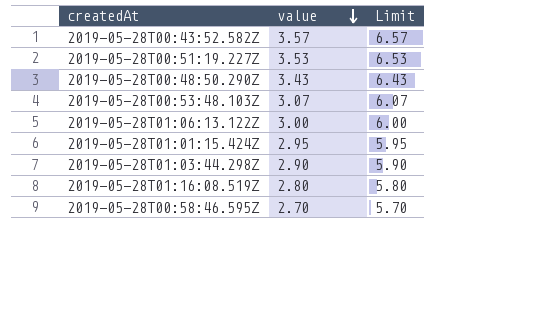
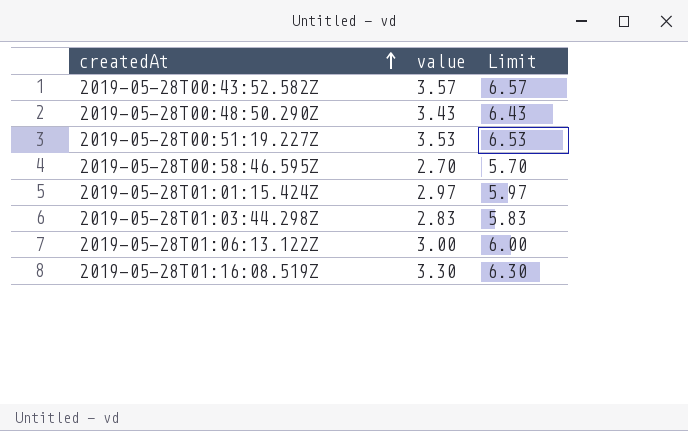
row order: value descending -> createdAt ascending
row 2019-05-28T00:53:48.103Z: 3.07 | 6.07 -> none
2019-05-28T01:01:15.424Z | value: 2.95 -> 2.97
2019-05-28T01:01:15.424Z | Limit: 5.95 -> 5.97
2019-05-28T01:03:44.298Z | value: 2.90 -> 2.83
2019-05-28T01:03:44.298Z | Limit: 5.90 -> 5.83
2019-05-28T01:16:08.519Z | value: 2.80 -> 3.30
2019-05-28T01:16:08.519Z | Limit: 5.80 -> 6.30

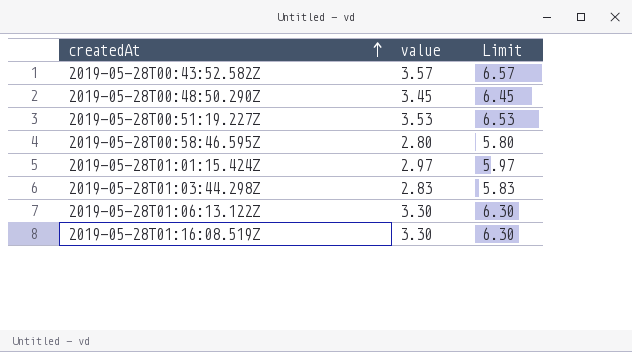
2019-05-28T00:48:50.290Z | value: 3.43 -> 3.45
2019-05-28T00:48:50.290Z | Limit: 6.43 -> 6.45
2019-05-28T00:58:46.595Z | value: 2.70 -> 2.80
2019-05-28T00:58:46.595Z | Limit: 5.70 -> 5.80
2019-05-28T01:06:13.122Z | value: 3.00 -> 3.30
2019-05-28T01:06:13.122Z | Limit: 6.00 -> 6.30

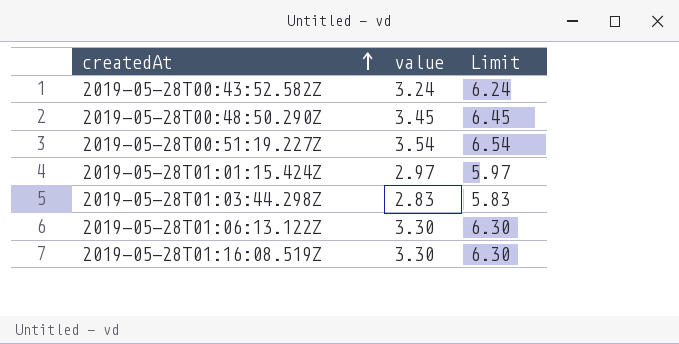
row 2019-05-28T00:58:46.595Z: 2.80 | 5.80 -> none
2019-05-28T00:43:52.582Z | value: 3.57 -> 3.24
2019-05-28T00:43:52.582Z | Limit: 6.57 -> 6.24
2019-05-28T00:51:19.227Z | value: 3.53 -> 3.54
2019-05-28T00:51:19.227Z | Limit: 6.53 -> 6.54

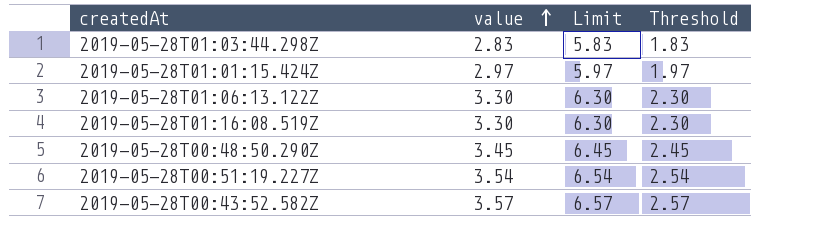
row order: createdAt ascending -> value ascending
column Threshold | formula: none -> [value] - 1
2019-05-28T00:43:52.582Z | value: 3.24 -> 3.57
2019-05-28T00:43:52.582Z | Limit: 6.24 -> 6.57

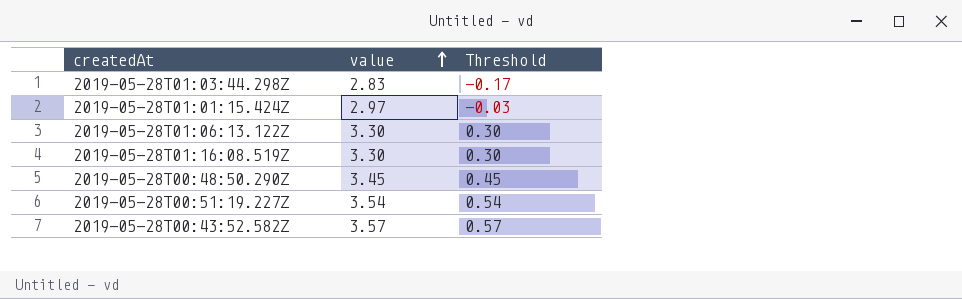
column Limit | formula: [value] + 3 -> none
column Threshold | formula: [value] - 1 -> [value] - 3

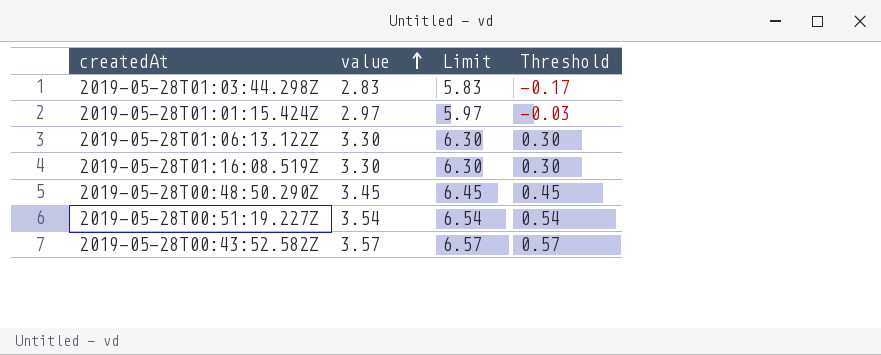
column Limit | formula: none -> [value] + 3

